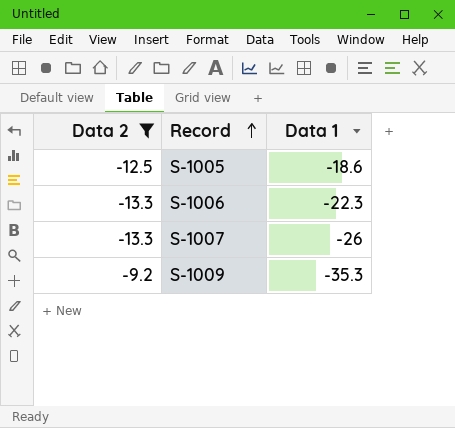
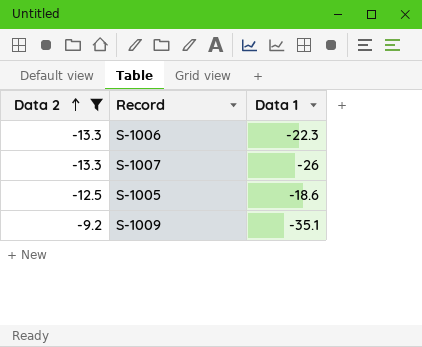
row order: Record ascending -> Data 2 ascending
S-1009 | Data 1: -35.3 -> -35.1

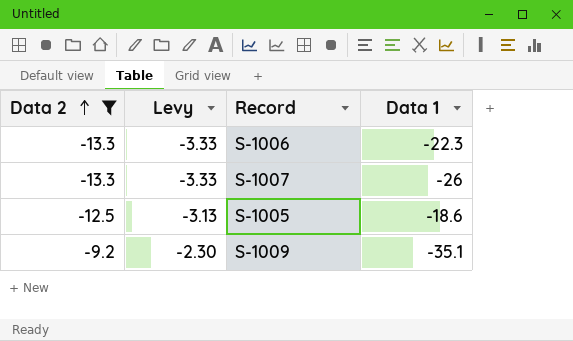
column Levy | formula: none -> [Data 2] * 0.25

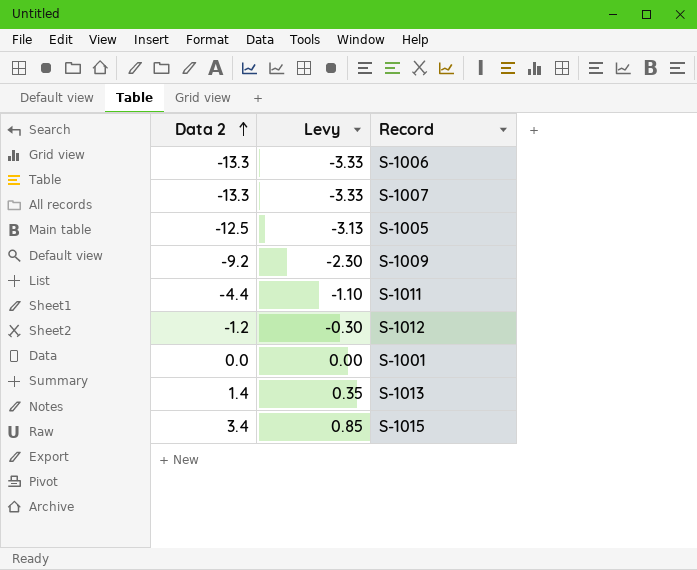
filter: Data 2 <= -9.2 -> none
column Data 1 | position: 4 -> none

